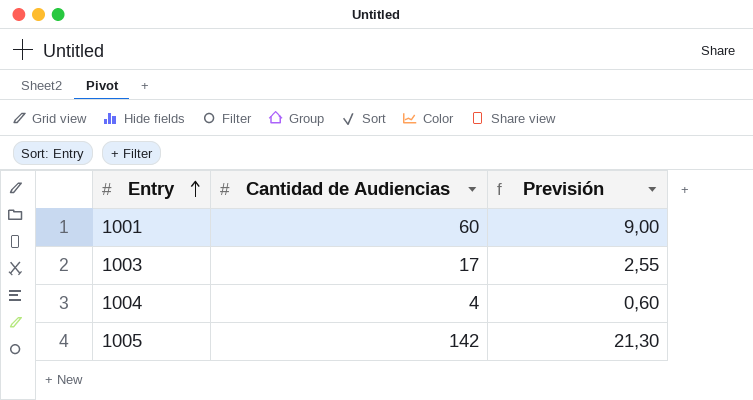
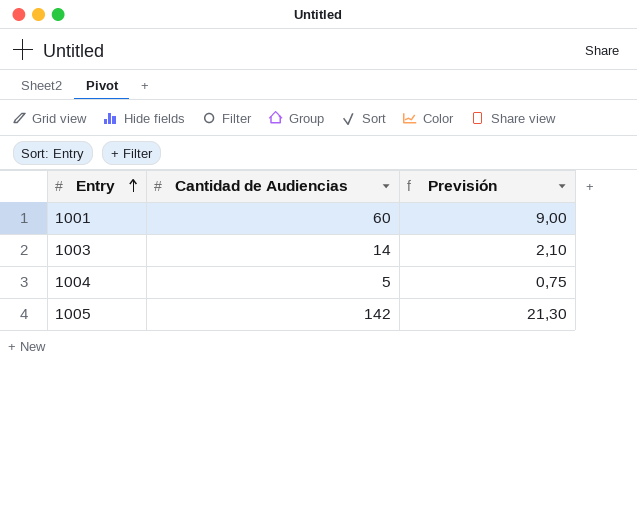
1003 | Cantidad de Audiencias: 17 -> 14
1003 | Previsión: 2,55 -> 2,10
1004 | Cantidad de Audiencias: 4 -> 5
1004 | Previsión: 0,60 -> 0,75

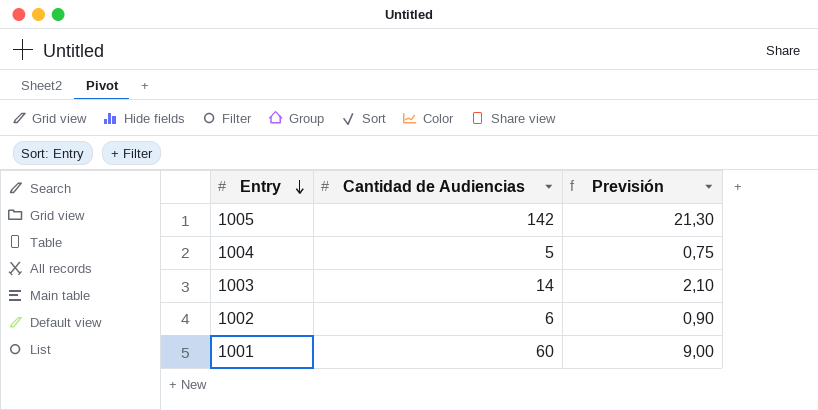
row order: Entry ascending -> Entry descending
row 1002: none -> 6 | 0,90

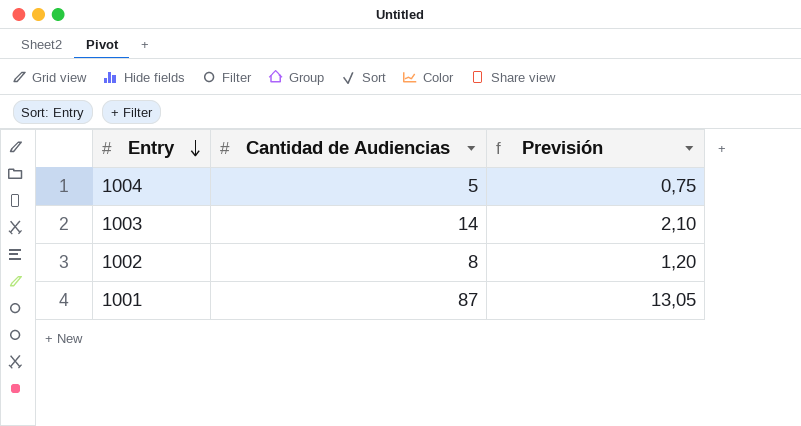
row 1005: 142 | 21,30 -> none
1002 | Cantidad de Audiencias: 6 -> 8
1002 | Previsión: 0,90 -> 1,20
1001 | Cantidad de Audiencias: 60 -> 87
1001 | Previsión: 9,00 -> 13,05

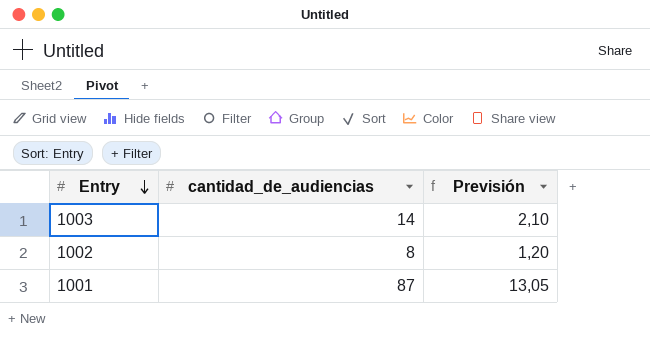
column name: Cantidad de Audiencias -> cantidad_de_audiencias
row 1004: 5 | 0,75 -> none

